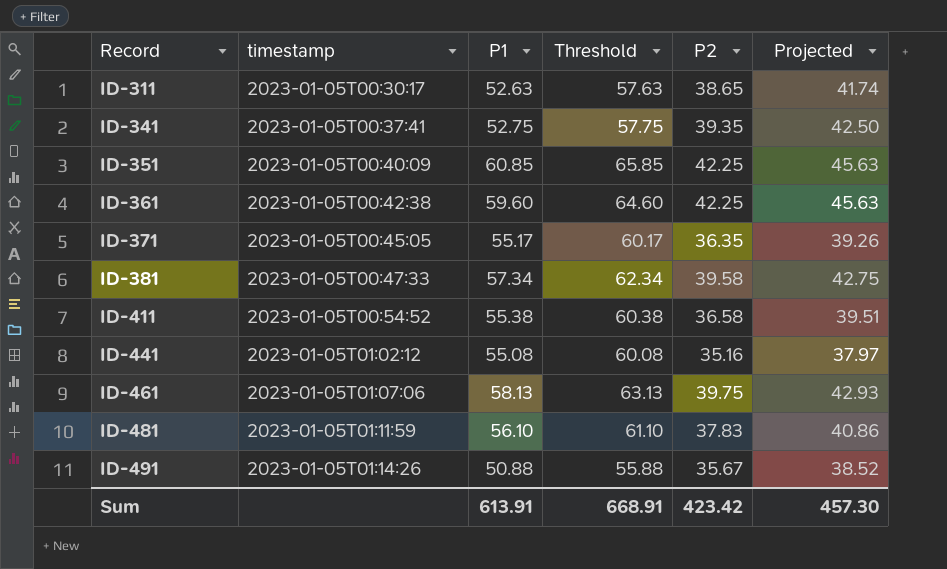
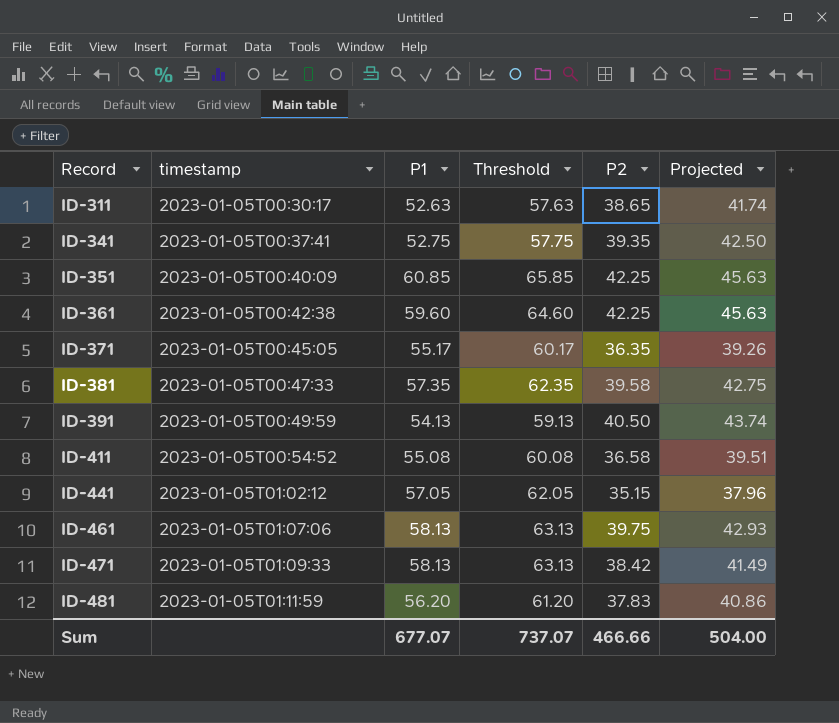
row ID-491: 2023-01-05T01:14:26 | 50.88 | 55.88 | 35.67 | 38.52 -> none
ID-381 | P1: 57.34 -> 57.35
ID-381 | Threshold: 62.34 -> 62.35
row ID-391: none -> 2023-01-05T00:49:59 | 54.13 | 59.13 | 40.50 | 43.74
ID-411 | P1: 55.38 -> 55.08
ID-411 | Threshold: 60.38 -> 60.08
ID-441 | P1: 55.08 -> 57.05
ID-441 | Threshold: 60.08 -> 62.05
ID-441 | P2: 35.16 -> 35.15
ID-441 | Projected: 37.97 -> 37.96
row ID-471: none -> 2023-01-05T01:09:33 | 58.13 | 63.13 | 38.42 | 41.49
ID-481 | P1: 56.10 -> 56.20
ID-481 | Threshold: 61.10 -> 61.20
Sum | P1: 613.91 -> 677.07
Sum | Threshold: 668.91 -> 737.07
Sum | P2: 423.42 -> 466.66
Sum | Projected: 457.30 -> 504.00

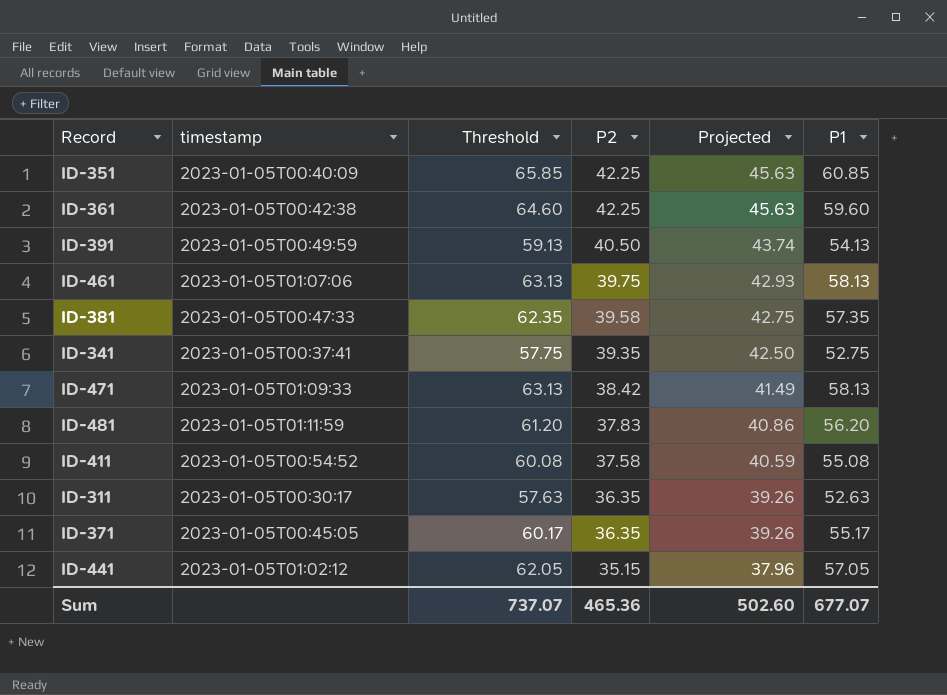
row order: Record ascending -> P2 descending
column P1 | position: 3 -> 6
ID-411 | P2: 36.58 -> 37.58
ID-411 | Projected: 39.51 -> 40.59
ID-311 | P2: 38.65 -> 36.35
ID-311 | Projected: 41.74 -> 39.26
Sum | P2: 466.66 -> 465.36
Sum | Projected: 504.00 -> 502.60

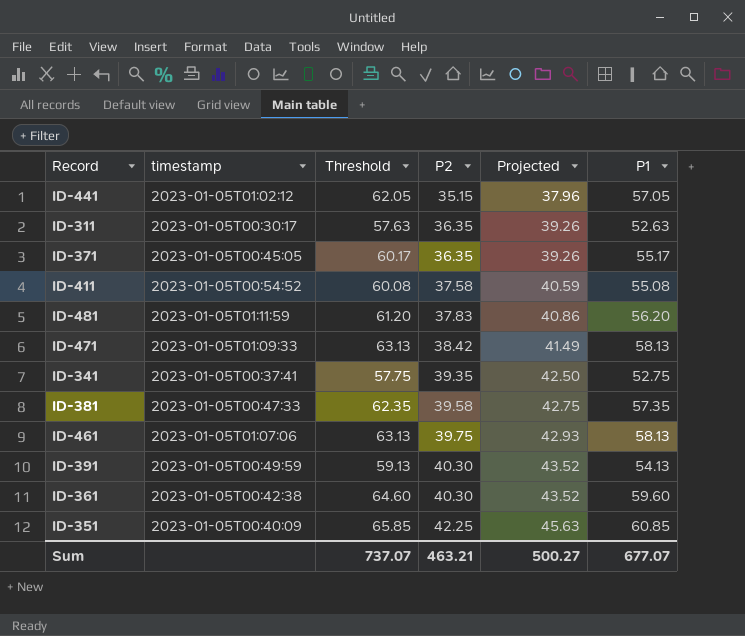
row order: P2 descending -> P2 ascending
ID-391 | P2: 40.50 -> 40.30
ID-391 | Projected: 43.74 -> 43.52
ID-361 | P2: 42.25 -> 40.30
ID-361 | Projected: 45.63 -> 43.52
Sum | P2: 465.36 -> 463.21
Sum | Projected: 502.60 -> 500.27

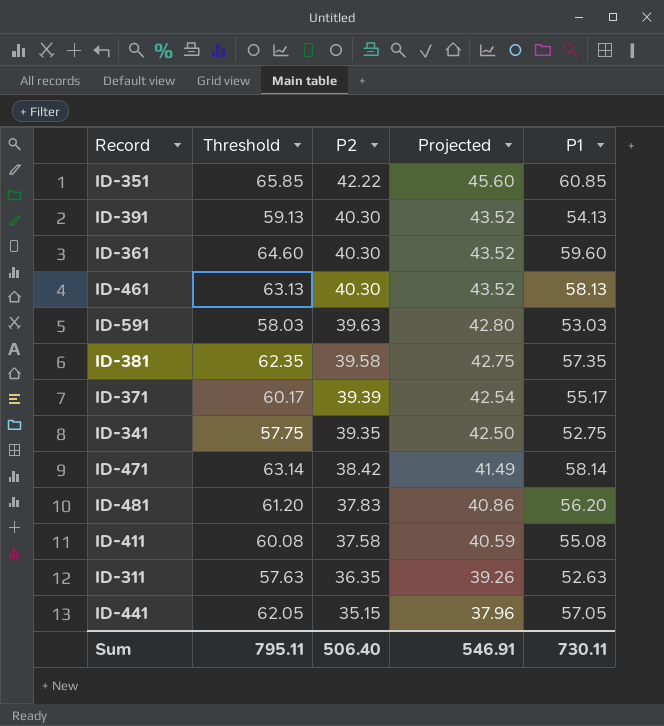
row order: P2 ascending -> P2 descending
column timestamp | position: 2 -> none
ID-351 | P2: 42.25 -> 42.22
ID-351 | Projected: 45.63 -> 45.60
ID-461 | P2: 39.75 -> 40.30
ID-461 | Projected: 42.93 -> 43.52
row ID-591: none -> 58.03 | 39.63 | 42.80 | 53.03
ID-371 | P2: 36.35 -> 39.39
ID-371 | Projected: 39.26 -> 42.54
ID-471 | Threshold: 63.13 -> 63.14
ID-471 | P1: 58.13 -> 58.14
Sum | Threshold: 737.07 -> 795.11
Sum | P2: 463.21 -> 506.40
Sum | Projected: 500.27 -> 546.91
Sum | P1: 677.07 -> 730.11

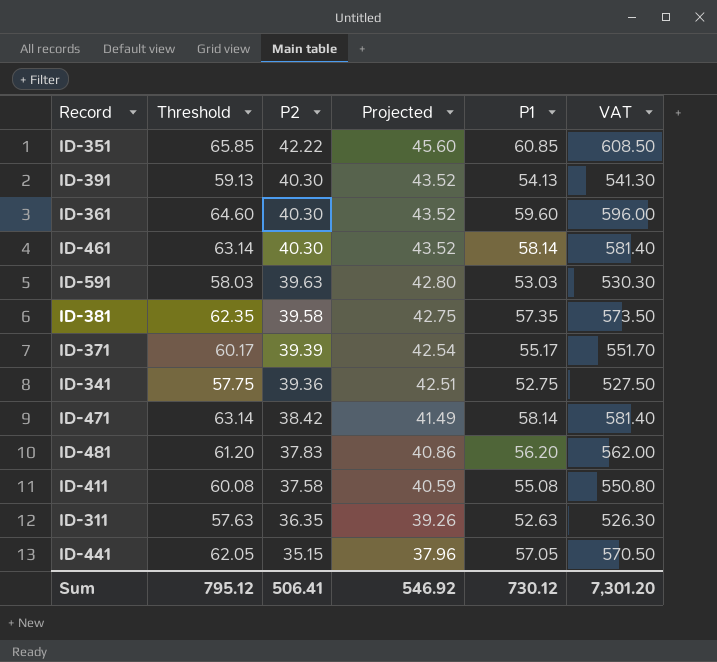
column VAT | formula: none -> [P1] * 10
ID-461 | Threshold: 63.13 -> 63.14
ID-461 | P1: 58.13 -> 58.14
ID-341 | P2: 39.35 -> 39.36
ID-341 | Projected: 42.50 -> 42.51
Sum | Threshold: 795.11 -> 795.12
Sum | P2: 506.40 -> 506.41
Sum | Projected: 546.91 -> 546.92
Sum | P1: 730.11 -> 730.12

